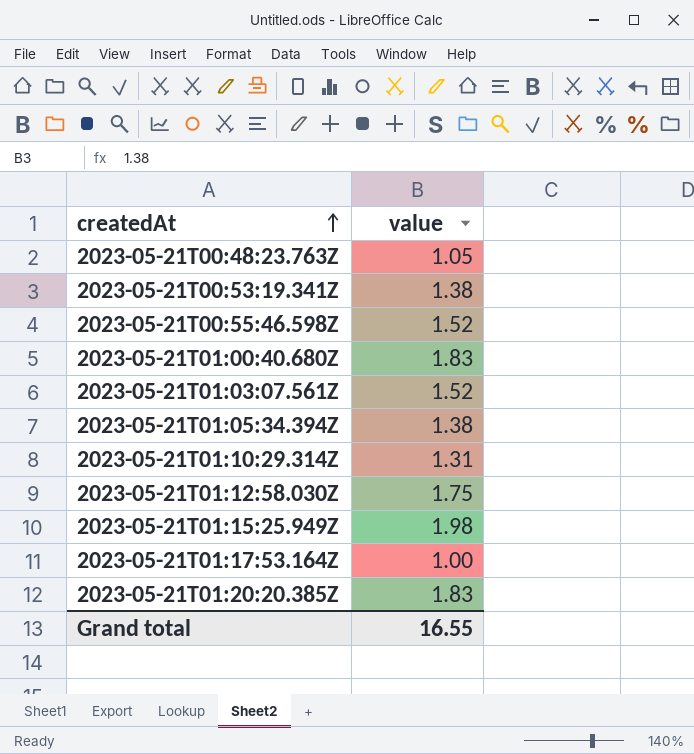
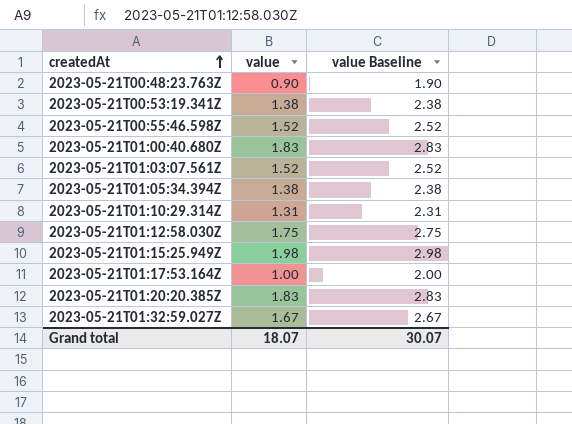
column value Baseline | formula: none -> [value] + 1
2023-05-21T00:48:23.763Z | value: 1.05 -> 0.90
row 2023-05-21T01:32:59.027Z: none -> 1.67 | 2.67
Grand total | value: 16.55 -> 18.07

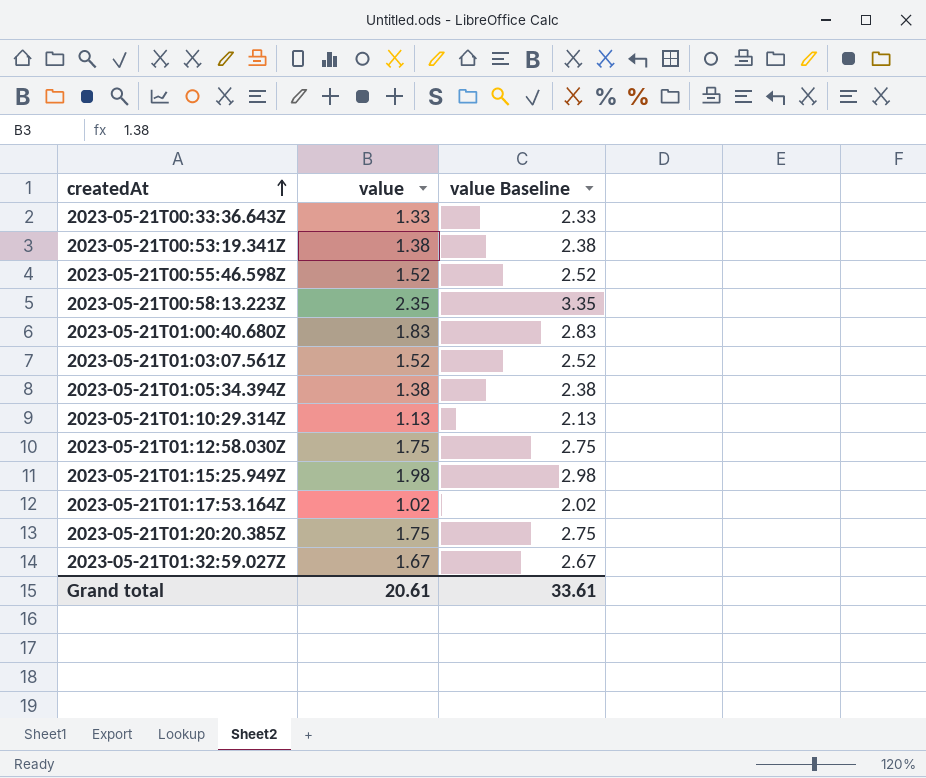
row 2023-05-21T00:48:23.763Z: 0.90 | 1.90 -> none
row 2023-05-21T00:33:36.643Z: none -> 1.33 | 2.33
row 2023-05-21T00:58:13.223Z: none -> 2.35 | 3.35
2023-05-21T01:10:29.314Z | value: 1.31 -> 1.13
2023-05-21T01:10:29.314Z | value Baseline: 2.31 -> 2.13
2023-05-21T01:17:53.164Z | value: 1.00 -> 1.02
2023-05-21T01:17:53.164Z | value Baseline: 2.00 -> 2.02
2023-05-21T01:20:20.385Z | value: 1.83 -> 1.75
2023-05-21T01:20:20.385Z | value Baseline: 2.83 -> 2.75
Grand total | value: 18.07 -> 20.61
Grand total | value Baseline: 30.07 -> 33.61

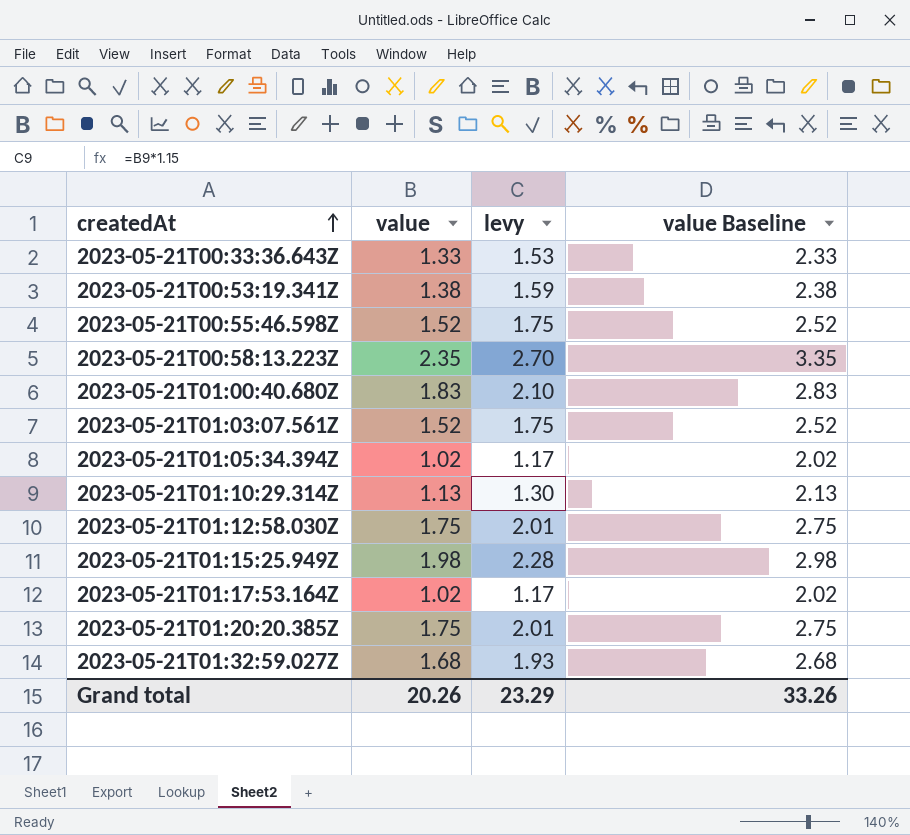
column levy | formula: none -> [value] * 1.15
2023-05-21T01:05:34.394Z | value: 1.38 -> 1.02
2023-05-21T01:05:34.394Z | value Baseline: 2.38 -> 2.02
2023-05-21T01:32:59.027Z | value: 1.67 -> 1.68
2023-05-21T01:32:59.027Z | value Baseline: 2.67 -> 2.68
Grand total | value: 20.61 -> 20.26
Grand total | value Baseline: 33.61 -> 33.26

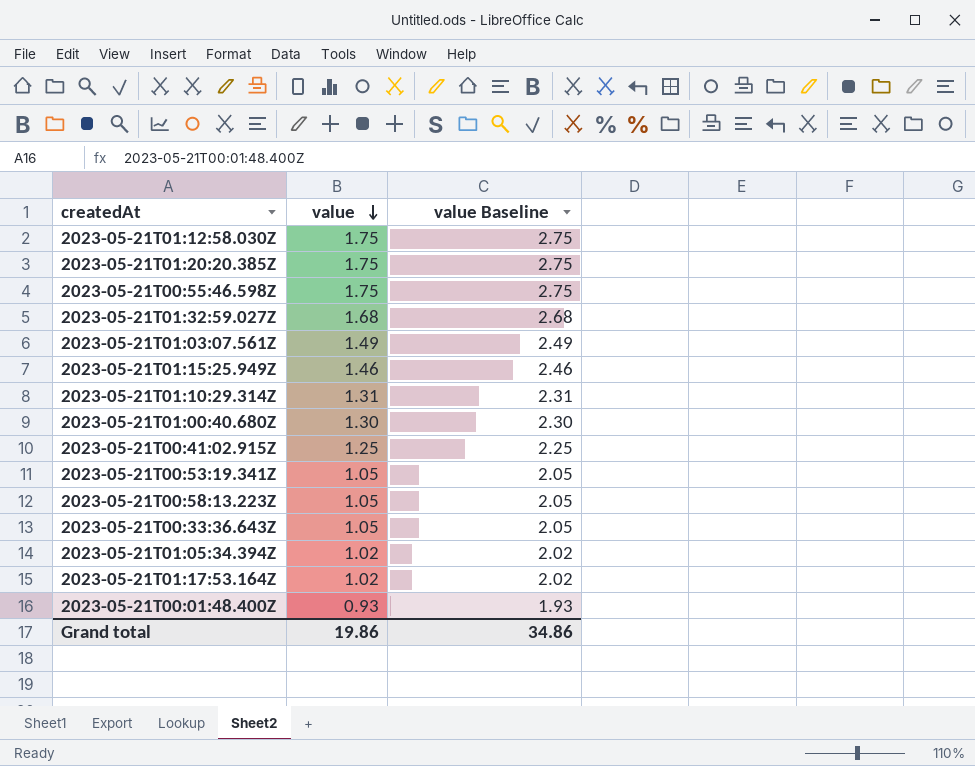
row order: createdAt ascending -> value descending
column levy | formula: [value] * 1.15 -> none
2023-05-21T00:55:46.598Z | value: 1.52 -> 1.75
2023-05-21T00:55:46.598Z | value Baseline: 2.52 -> 2.75
2023-05-21T01:03:07.561Z | value: 1.52 -> 1.49
2023-05-21T01:03:07.561Z | value Baseline: 2.52 -> 2.49
2023-05-21T01:15:25.949Z | value: 1.98 -> 1.46
2023-05-21T01:15:25.949Z | value Baseline: 2.98 -> 2.46
2023-05-21T01:10:29.314Z | value: 1.13 -> 1.31
2023-05-21T01:10:29.314Z | value Baseline: 2.13 -> 2.31
2023-05-21T01:00:40.680Z | value: 1.83 -> 1.30
2023-05-21T01:00:40.680Z | value Baseline: 2.83 -> 2.30
row 2023-05-21T00:41:02.915Z: none -> 1.25 | 2.25
2023-05-21T00:53:19.341Z | value: 1.38 -> 1.05
2023-05-21T00:53:19.341Z | value Baseline: 2.38 -> 2.05
2023-05-21T00:58:13.223Z | value: 2.35 -> 1.05
2023-05-21T00:58:13.223Z | value Baseline: 3.35 -> 2.05
2023-05-21T00:33:36.643Z | value: 1.33 -> 1.05
2023-05-21T00:33:36.643Z | value Baseline: 2.33 -> 2.05
row 2023-05-21T00:01:48.400Z: none -> 0.93 | 1.93
Grand total | value: 20.26 -> 19.86
Grand total | value Baseline: 33.26 -> 34.86

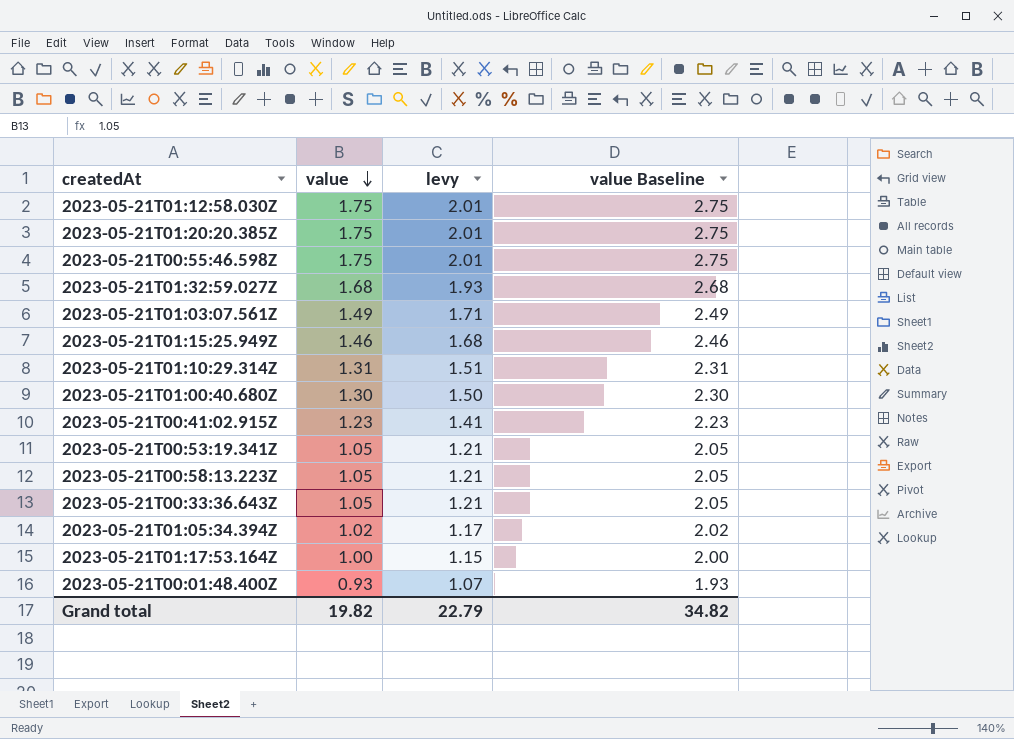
column levy | formula: none -> [value] * 1.15
2023-05-21T00:41:02.915Z | value: 1.25 -> 1.23
2023-05-21T00:41:02.915Z | value Baseline: 2.25 -> 2.23
2023-05-21T01:17:53.164Z | value: 1.02 -> 1.00
2023-05-21T01:17:53.164Z | value Baseline: 2.02 -> 2.00
Grand total | value: 19.86 -> 19.82
Grand total | value Baseline: 34.86 -> 34.82

